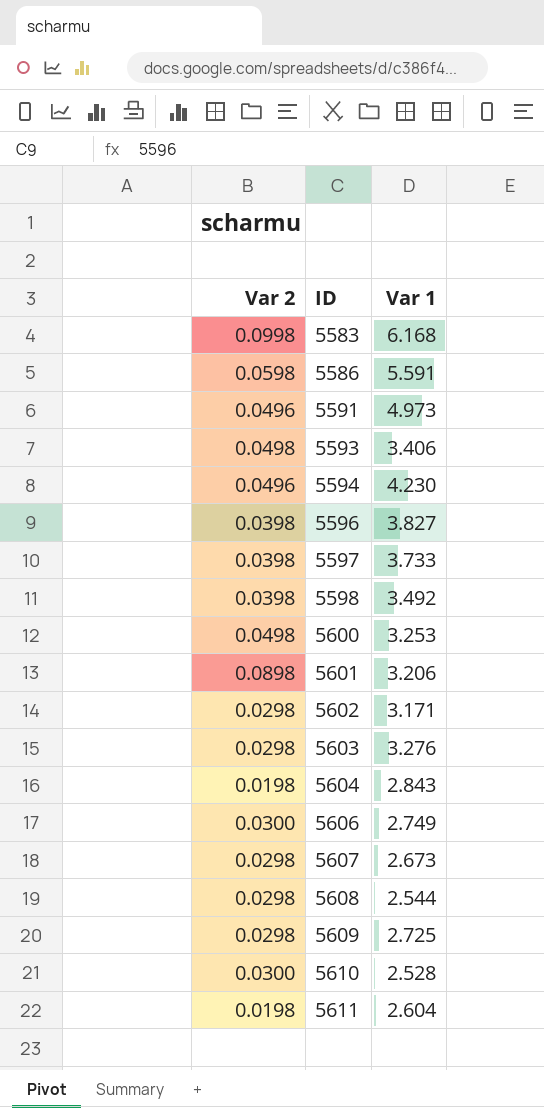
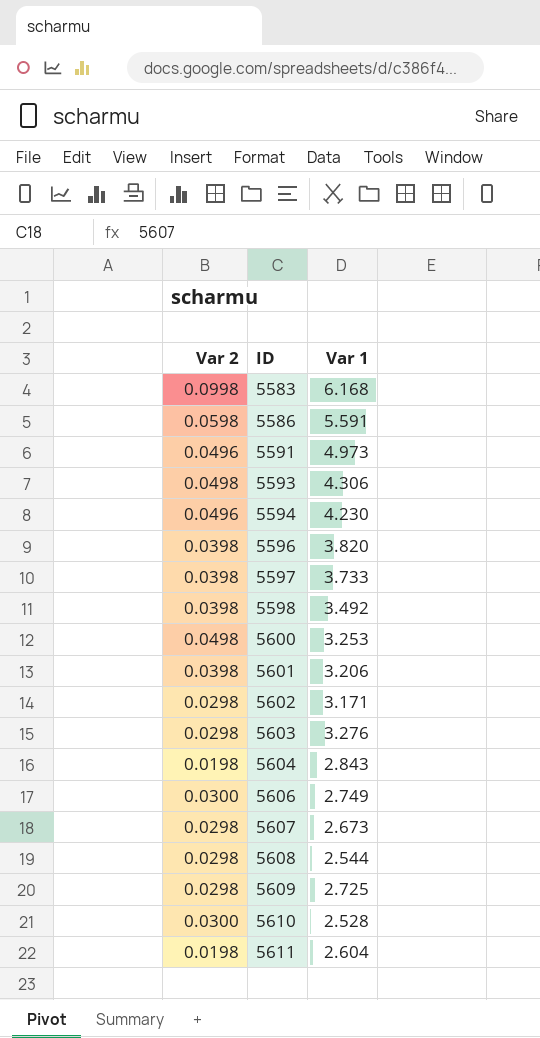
5593 | Var 1: 3.406 -> 4.306
5596 | Var 1: 3.827 -> 3.820
5601 | Var 2: 0.0898 -> 0.0398

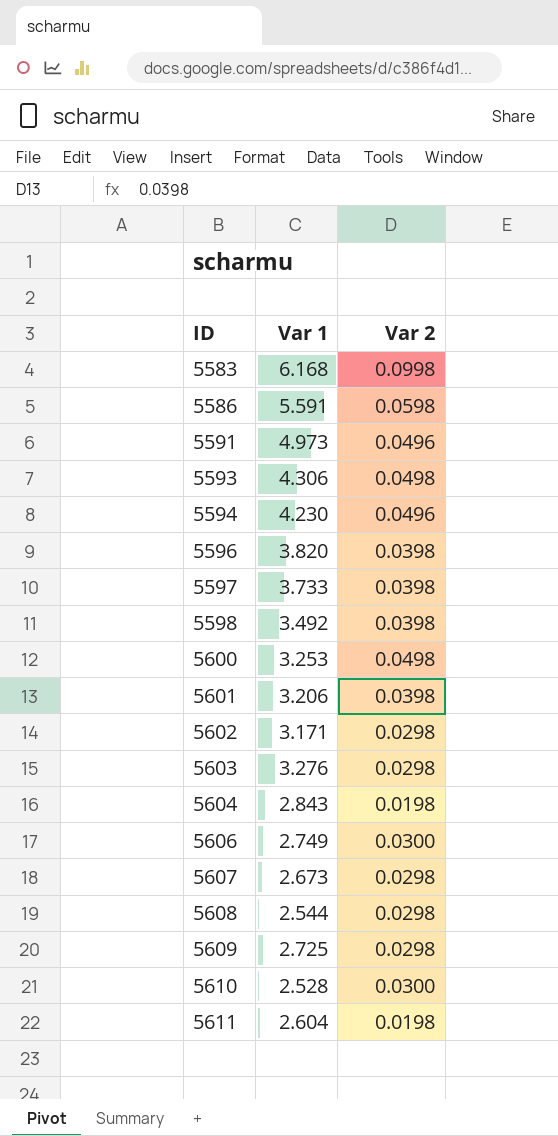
column Var 2 | position: 1 -> 3

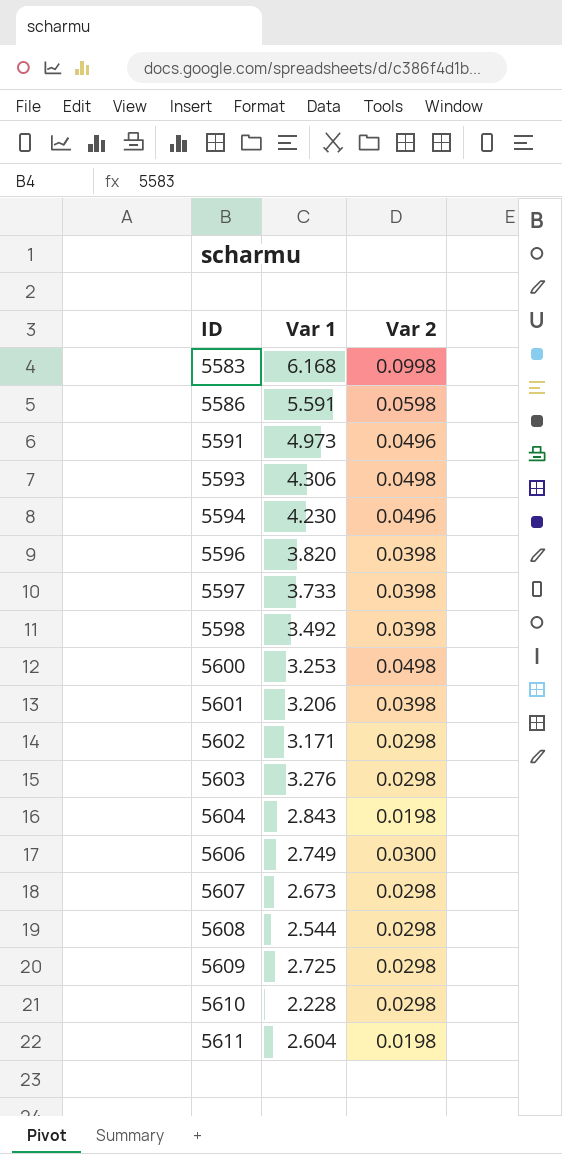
5610 | Var 1: 2.528 -> 2.228
5610 | Var 2: 0.0300 -> 0.0298

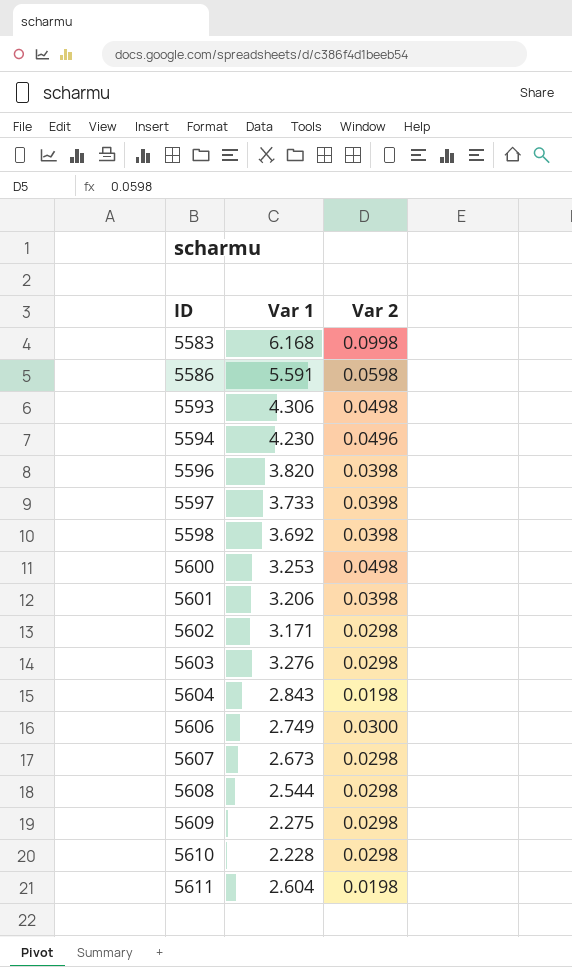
row 5591: 4.973 | 0.0496 -> none
5598 | Var 1: 3.492 -> 3.692
5609 | Var 1: 2.725 -> 2.275

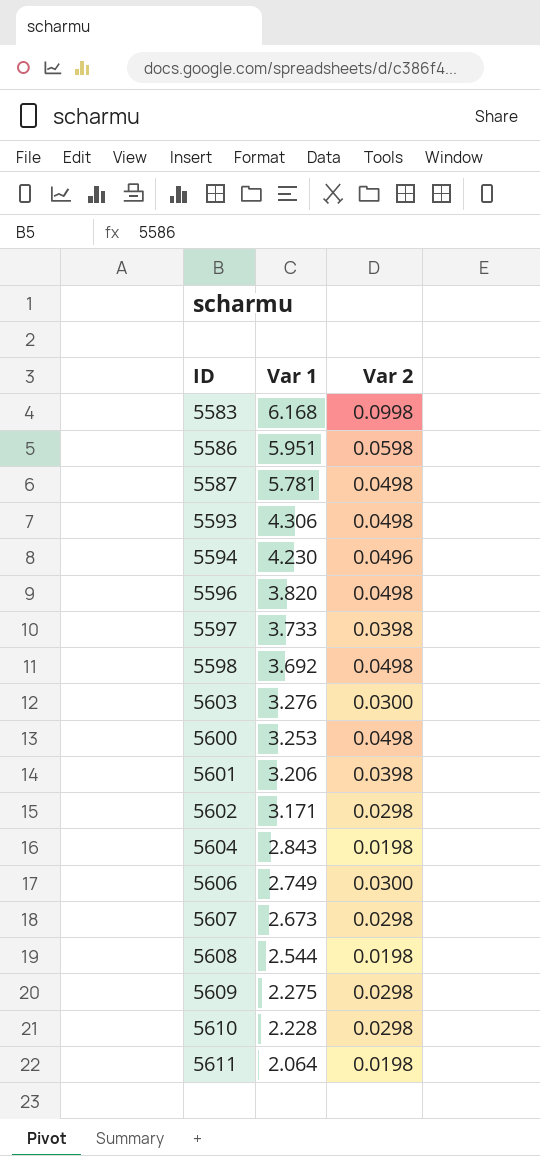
row order: ID ascending -> Var 1 descending
5586 | Var 1: 5.591 -> 5.951
row 5587: none -> 5.781 | 0.0498
5596 | Var 2: 0.0398 -> 0.0498
5598 | Var 2: 0.0398 -> 0.0498
5603 | Var 2: 0.0298 -> 0.0300
5608 | Var 2: 0.0298 -> 0.0198
5611 | Var 1: 2.604 -> 2.064

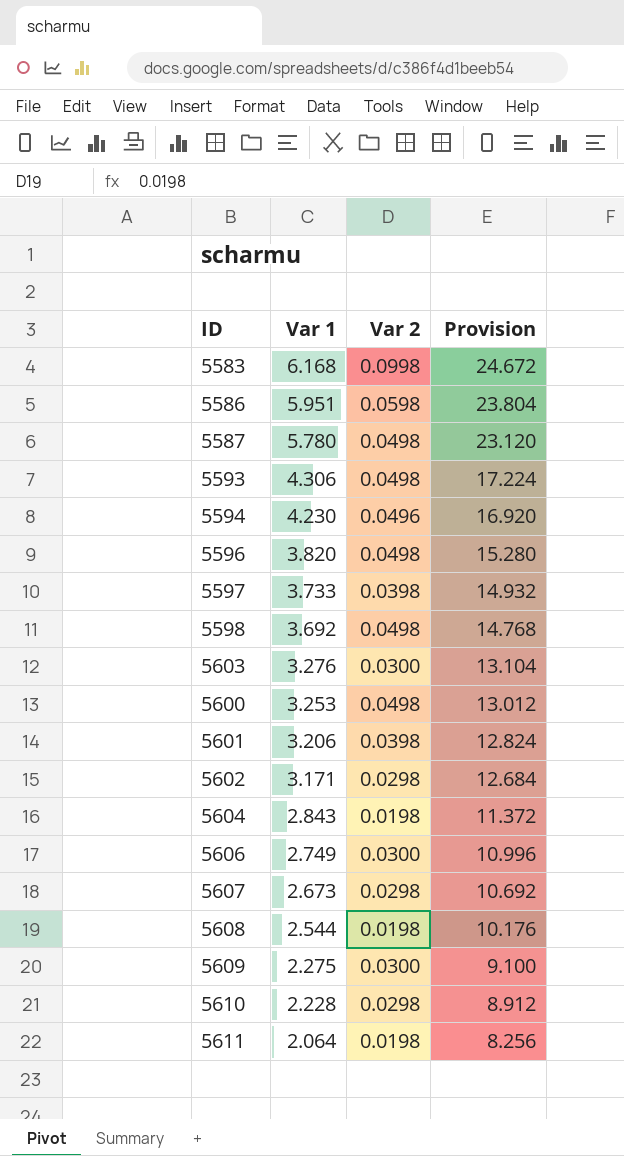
column Provision | formula: none -> [Var 1] * 4
5587 | Var 1: 5.781 -> 5.780
5609 | Var 2: 0.0298 -> 0.0300

